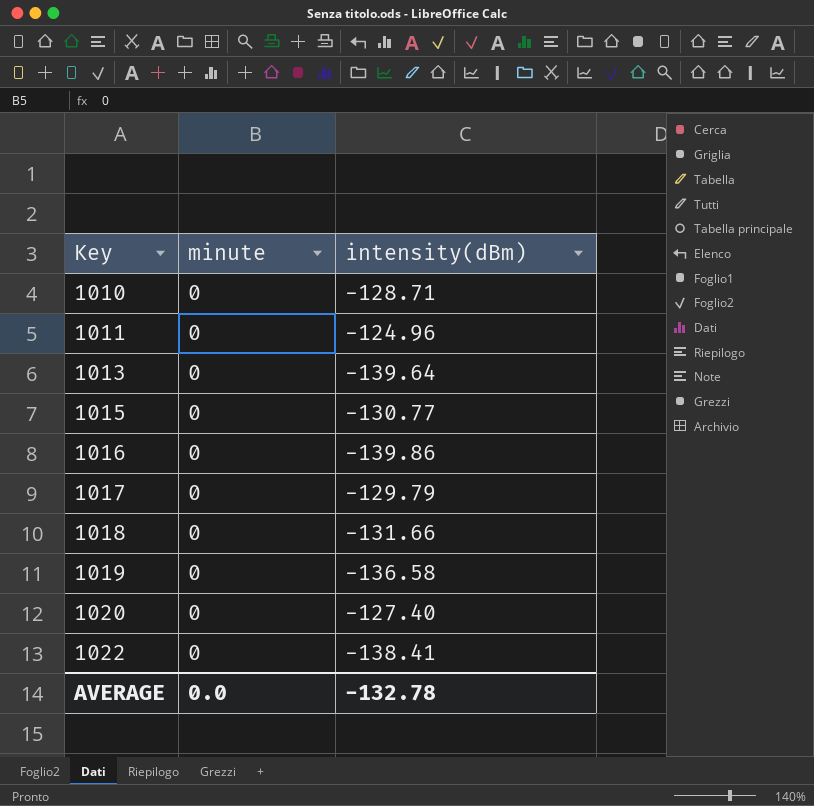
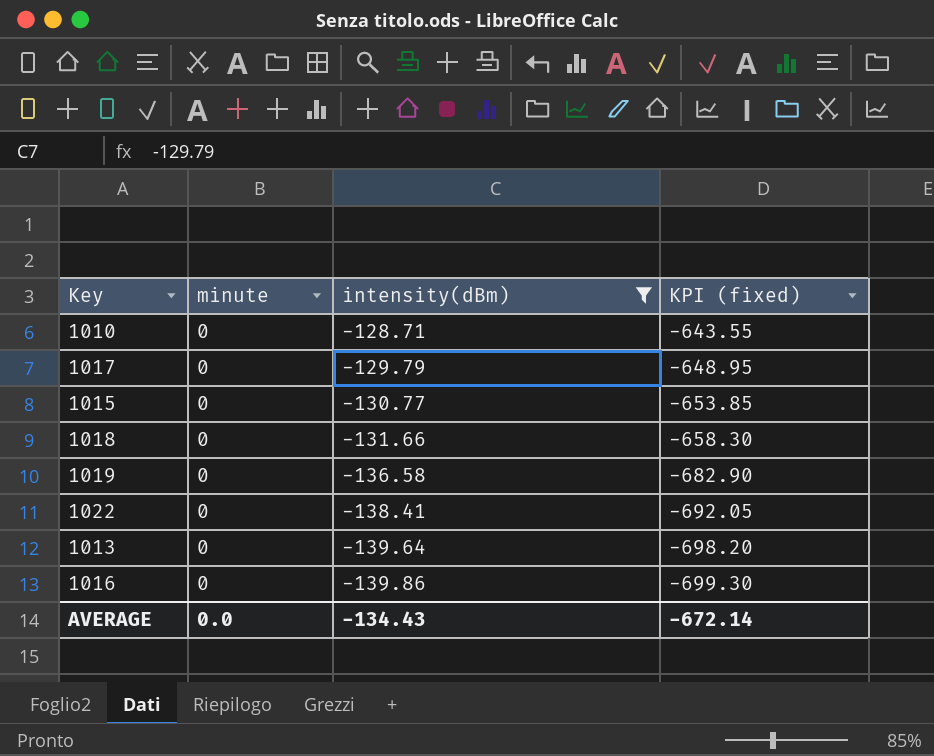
filter: none -> intensity(dBm) <= -128.71
row order: Key ascending -> intensity(dBm) descending
column KPI (fixed) | formula: none -> [intensity(dBm)] * 5
AVERAGE | intensity(dBm): -132.78 -> -134.43

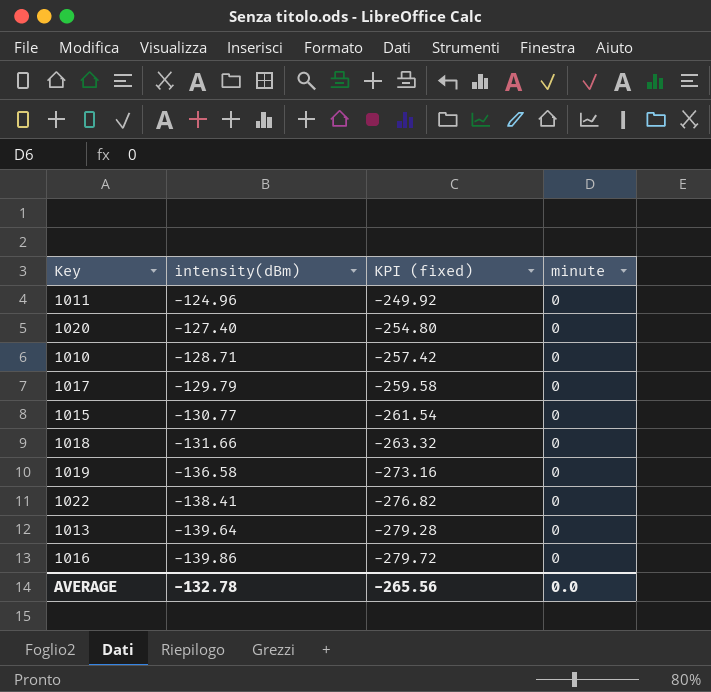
filter: intensity(dBm) <= -128.71 -> none
column KPI (fixed) | formula: [intensity(dBm)] * 5 -> [intensity(dBm)] * 2
column minute | position: 2 -> 4
AVERAGE | intensity(dBm): -134.43 -> -132.78
AVERAGE | KPI (fixed): -672.14 -> -265.56

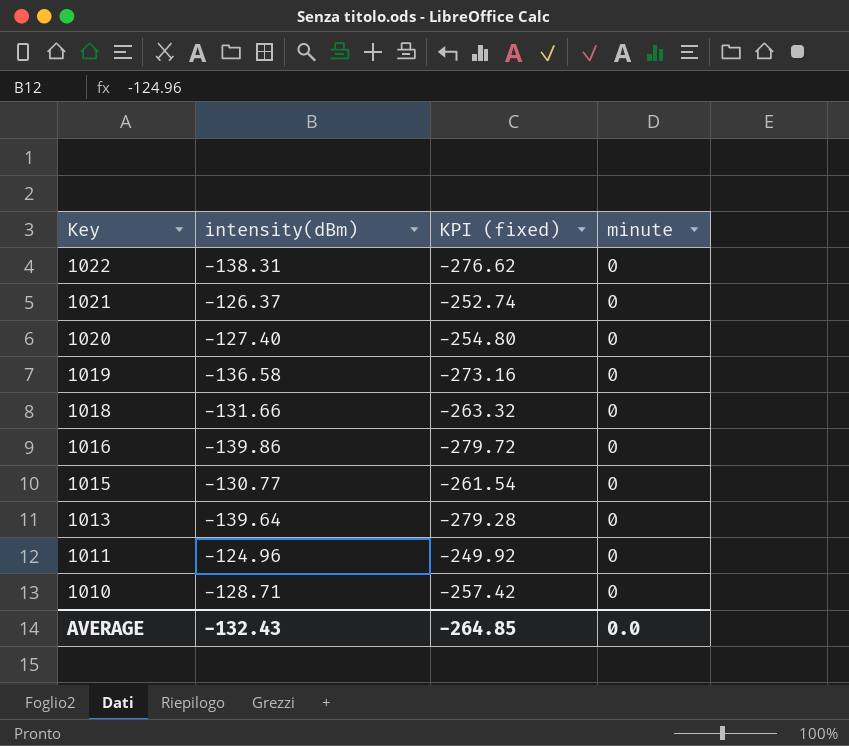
row order: intensity(dBm) descending -> Key descending
row 1017: -129.79 | -259.58 | 0 -> none
1022 | intensity(dBm): -138.41 -> -138.31
1022 | KPI (fixed): -276.82 -> -276.62
row 1021: none -> -126.37 | -252.74 | 0
AVERAGE | intensity(dBm): -132.78 -> -132.43
AVERAGE | KPI (fixed): -265.56 -> -264.85

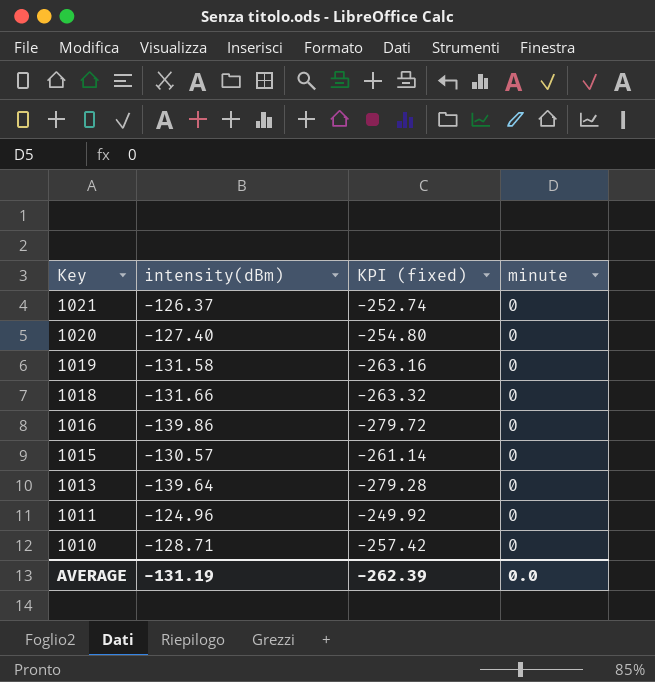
row 1022: -138.31 | -276.62 | 0 -> none
1019 | intensity(dBm): -136.58 -> -131.58
1019 | KPI (fixed): -273.16 -> -263.16
1015 | intensity(dBm): -130.77 -> -130.57
1015 | KPI (fixed): -261.54 -> -261.14
AVERAGE | intensity(dBm): -132.43 -> -131.19
AVERAGE | KPI (fixed): -264.85 -> -262.39

